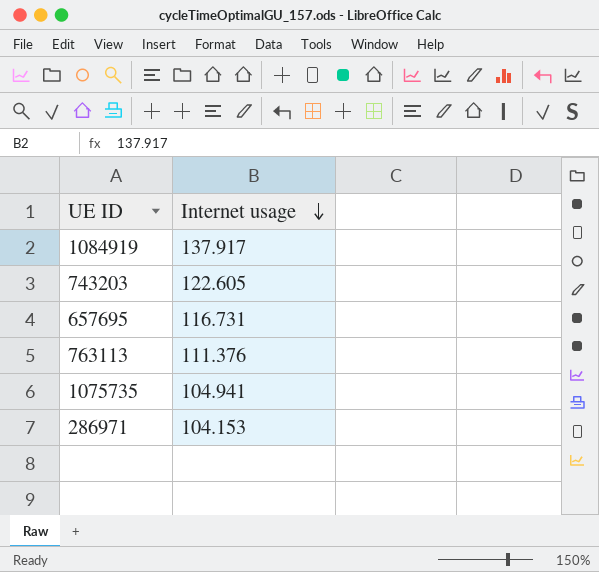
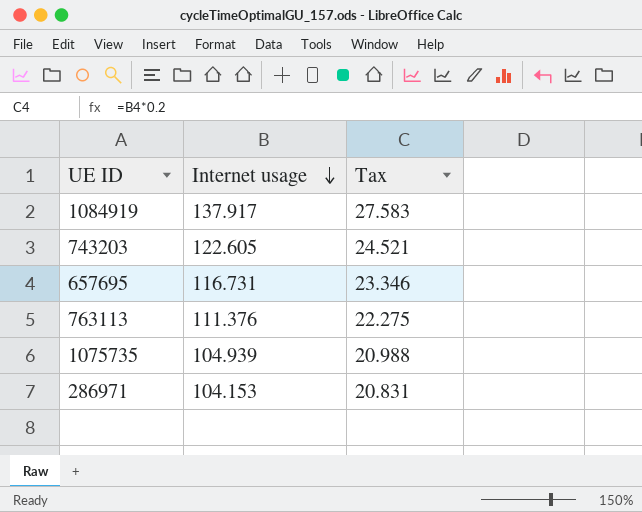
column Tax | formula: none -> [Internet usage] * 0.2
1075735 | Internet usage: 104.941 -> 104.939

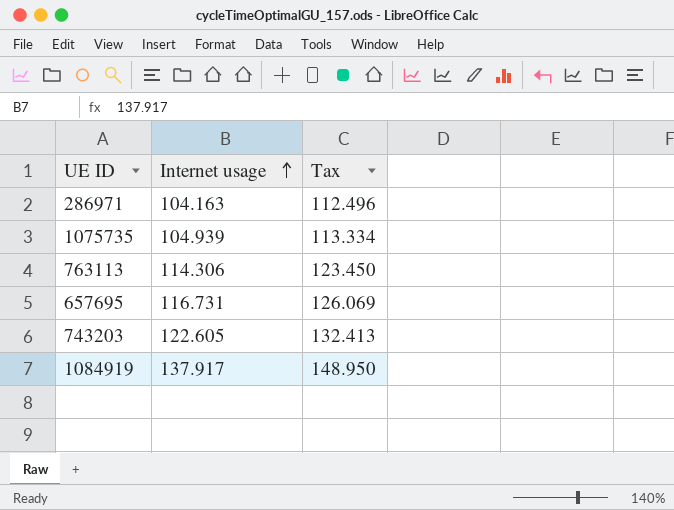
row order: Internet usage descending -> Internet usage ascending
column Tax | formula: [Internet usage] * 0.2 -> [Internet usage] * 1.08
286971 | Internet usage: 104.153 -> 104.163
763113 | Internet usage: 111.376 -> 114.306

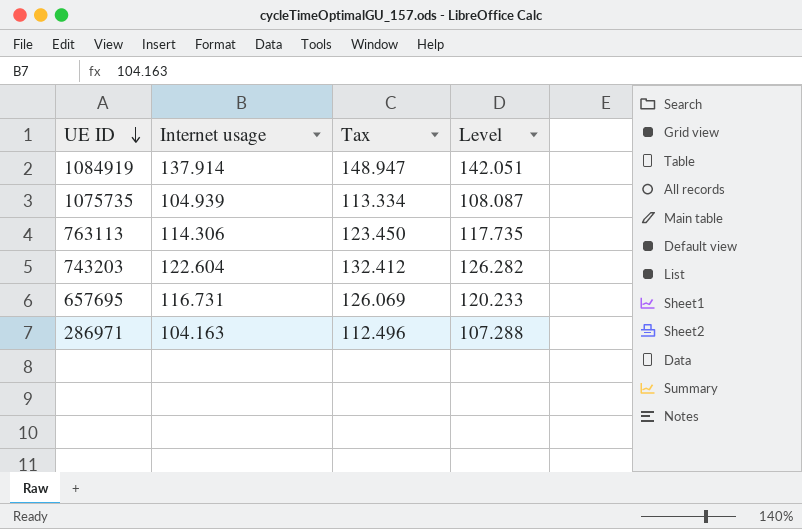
row order: Internet usage ascending -> UE ID descending
column Level | formula: none -> [Internet usage] * 1.03
1084919 | Internet usage: 137.917 -> 137.914
1084919 | Tax: 148.950 -> 148.947
743203 | Internet usage: 122.605 -> 122.604
743203 | Tax: 132.413 -> 132.412

